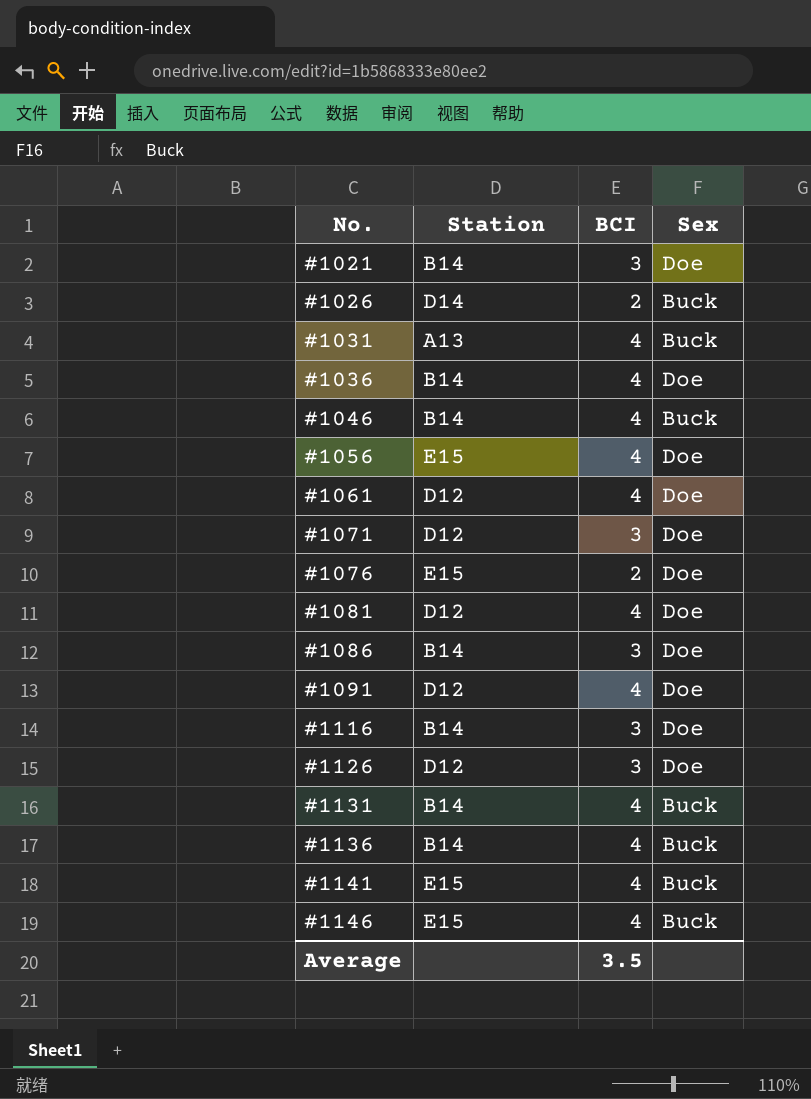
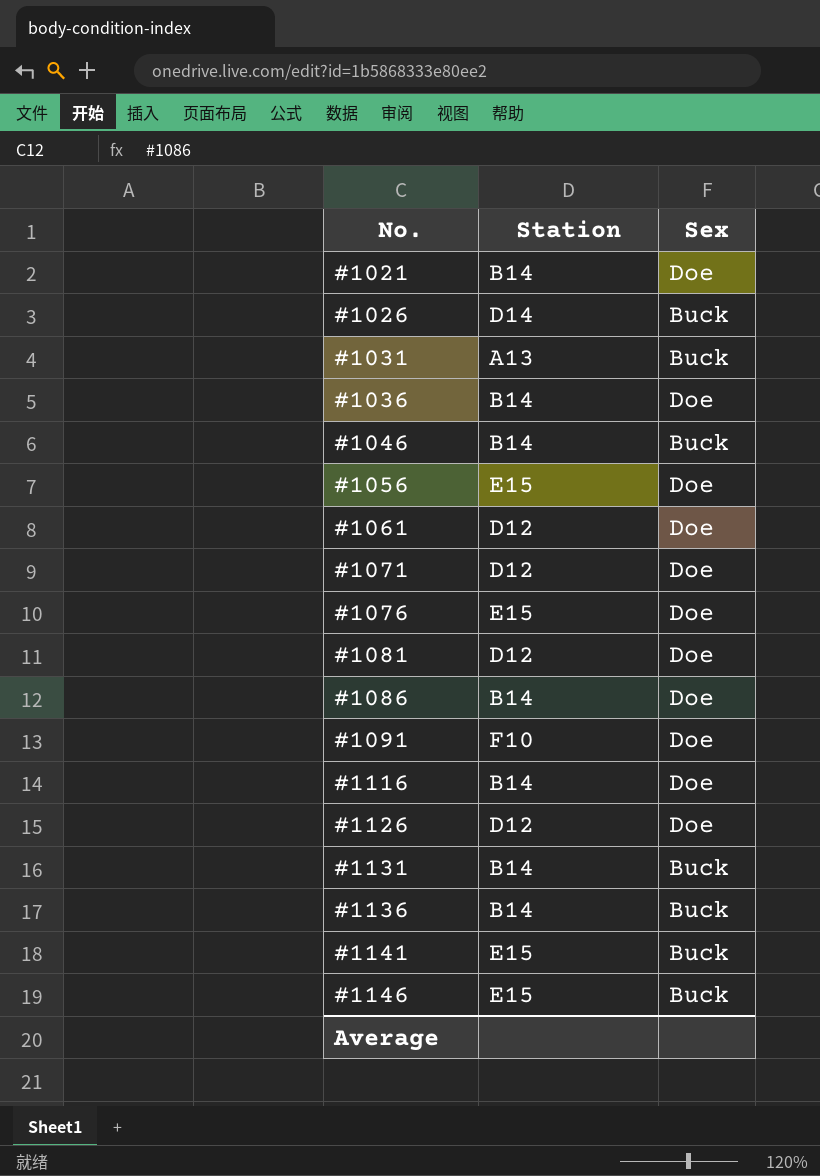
column BCI | position: 3 -> none
#1091 | Station: D12 -> F10

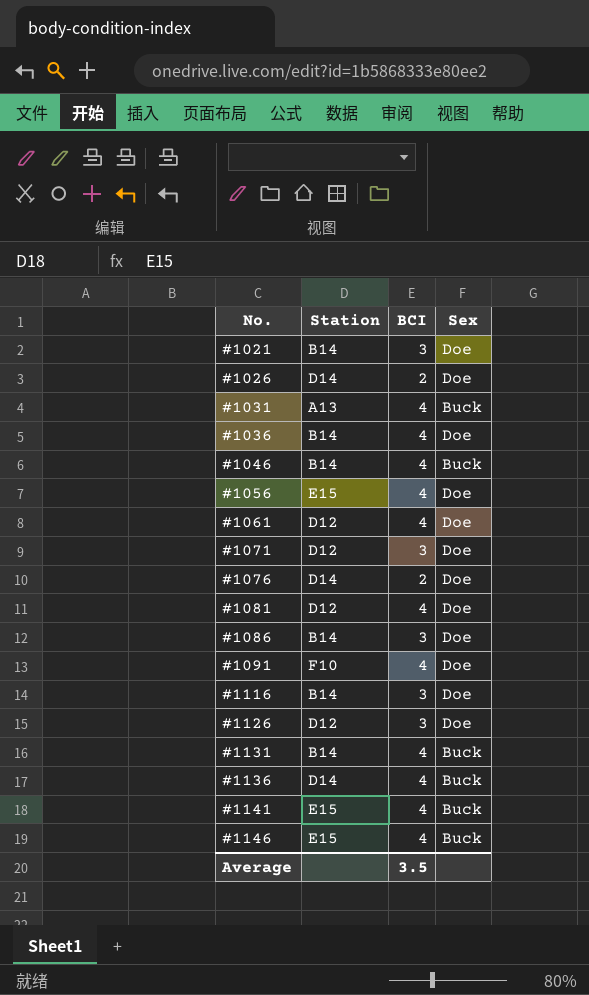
column BCI | position: none -> 3
#1026 | Sex: Buck -> Doe
#1076 | Station: E15 -> D14
#1136 | Station: B14 -> D14

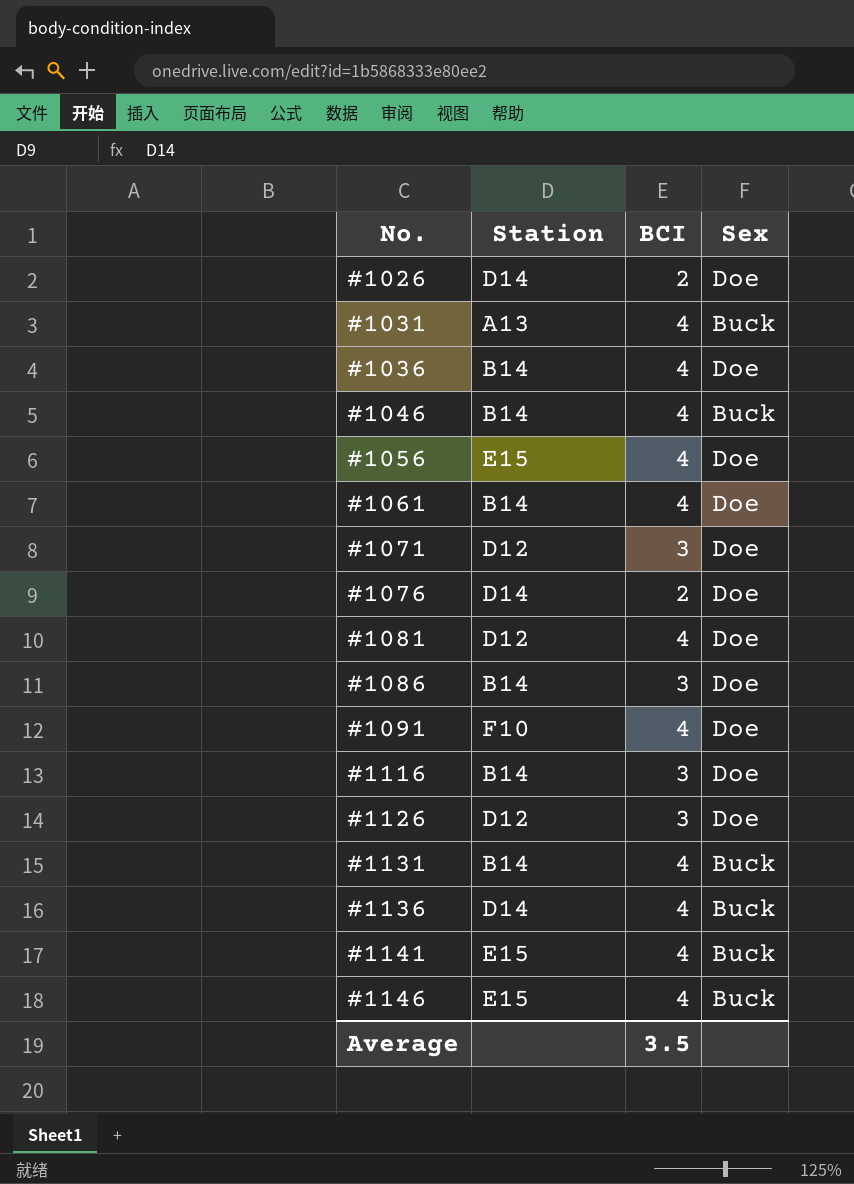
row #1021: B14 | 3 | Doe -> none
#1061 | Station: D12 -> B14

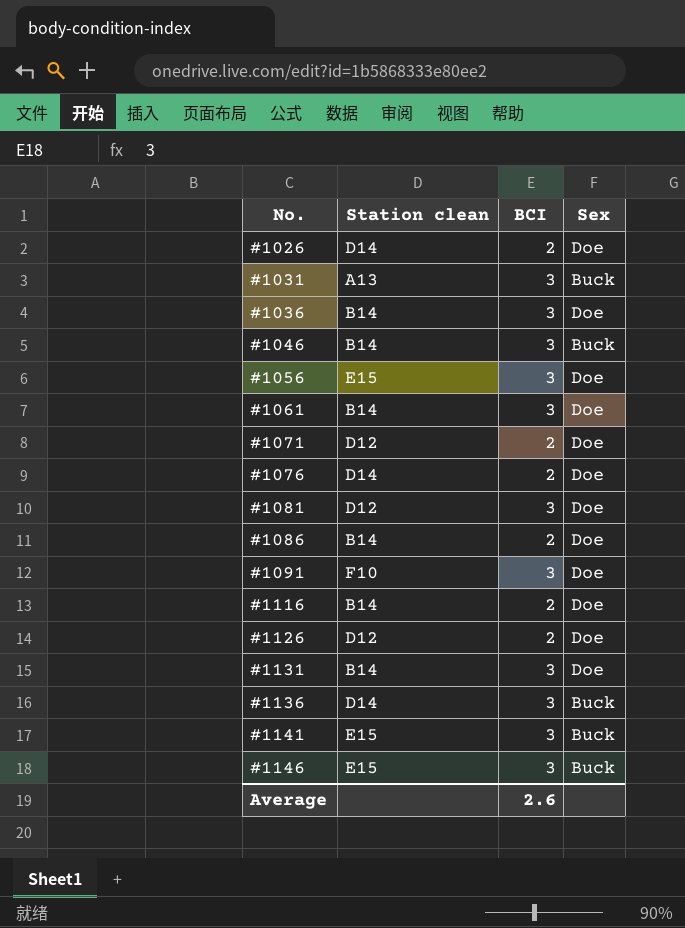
column name: Station -> Station clean
#1031 | BCI: 4 -> 3
#1036 | BCI: 4 -> 3
#1046 | BCI: 4 -> 3
#1056 | BCI: 4 -> 3
#1061 | BCI: 4 -> 3
#1071 | BCI: 3 -> 2
#1081 | BCI: 4 -> 3
#1086 | BCI: 3 -> 2
#1091 | BCI: 4 -> 3
#1116 | BCI: 3 -> 2
#1126 | BCI: 3 -> 2
#1131 | BCI: 4 -> 3
#1131 | Sex: Buck -> Doe
#1136 | BCI: 4 -> 3
#1141 | BCI: 4 -> 3
#1146 | BCI: 4 -> 3
Average | BCI: 3.5 -> 2.6

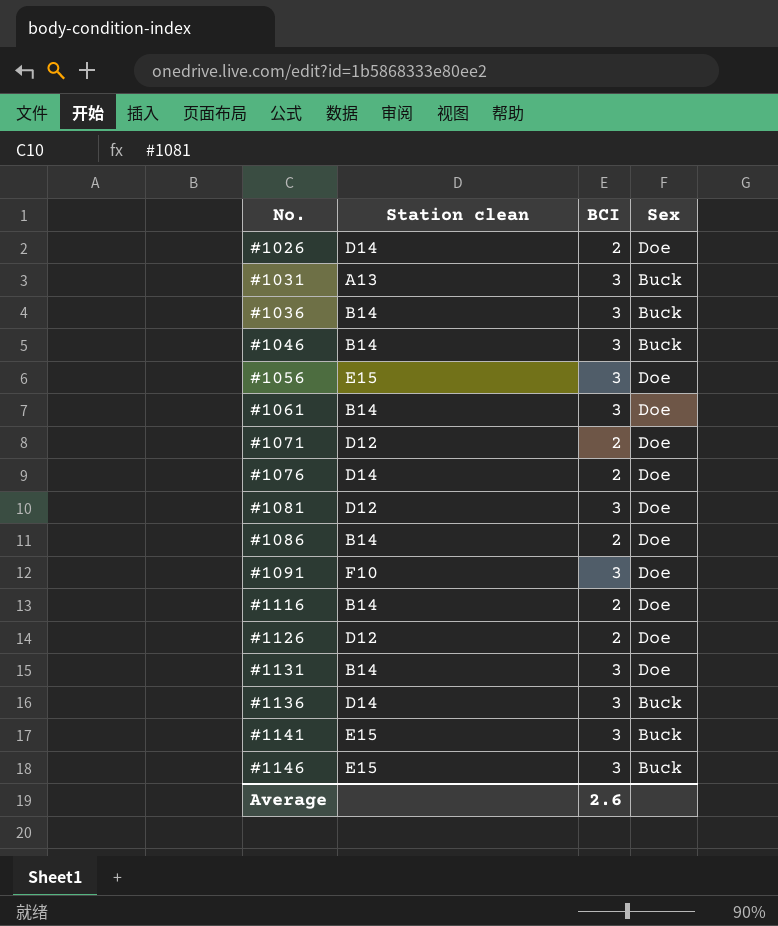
#1036 | Sex: Doe -> Buck

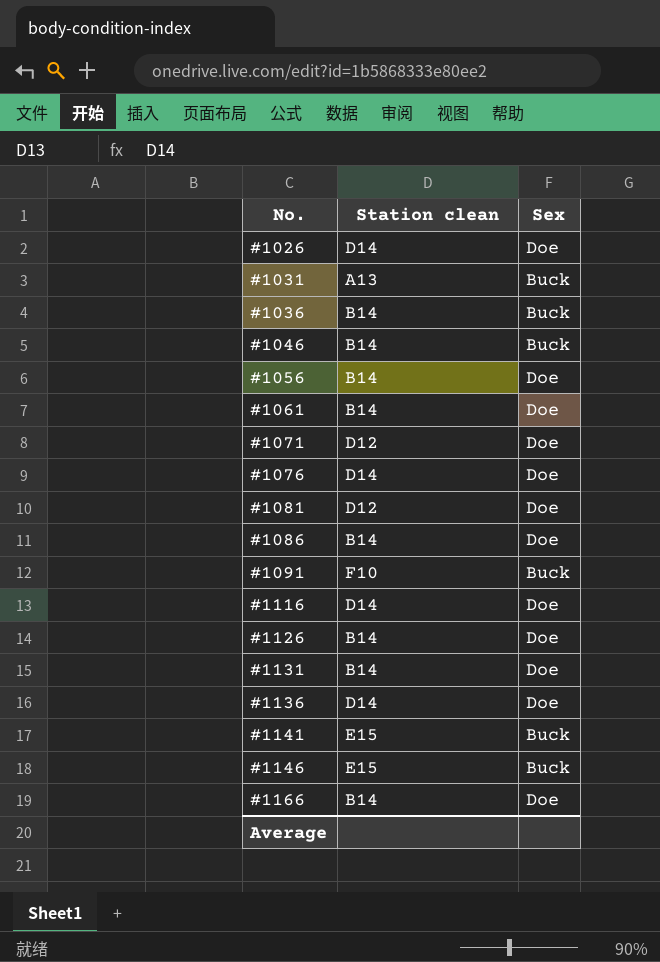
column BCI | position: 3 -> none
#1056 | Station clean: E15 -> B14
#1091 | Sex: Doe -> Buck
#1116 | Station clean: B14 -> D14
#1126 | Station clean: D12 -> B14
#1136 | Sex: Buck -> Doe
row #1166: none -> B14 | Doe

